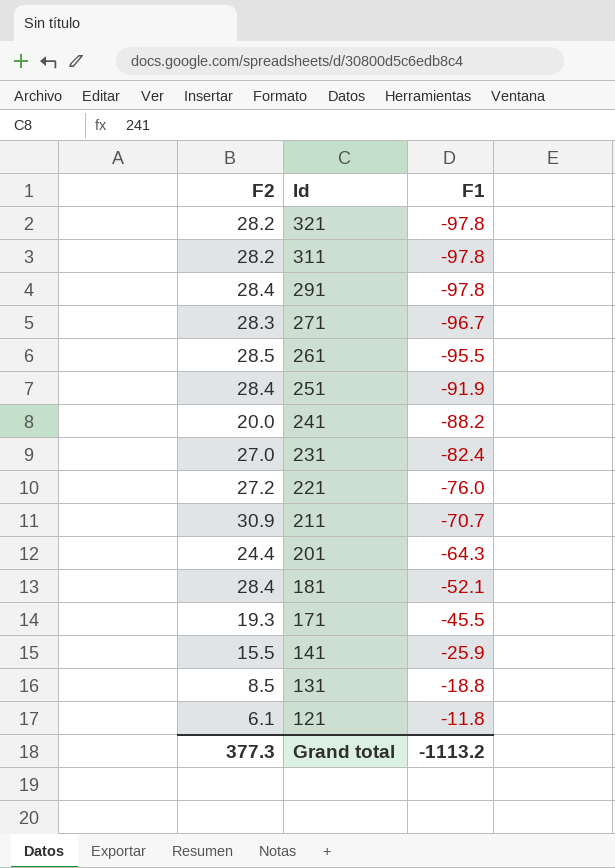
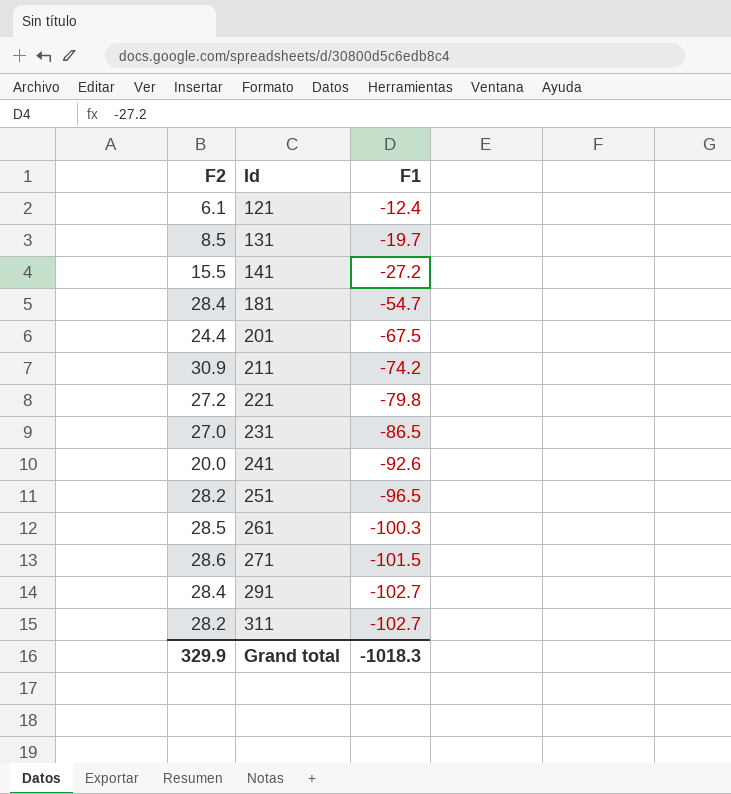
row order: Id descending -> Id ascending
row 321: 28.2 | -97.8 -> none
row 171: 19.3 | -45.5 -> none
121 | F1: -11.8 -> -12.4
131 | F1: -18.8 -> -19.7
141 | F1: -25.9 -> -27.2
181 | F1: -52.1 -> -54.7
201 | F1: -64.3 -> -67.5
211 | F1: -70.7 -> -74.2
221 | F1: -76.0 -> -79.8
231 | F1: -82.4 -> -86.5
241 | F1: -88.2 -> -92.6
251 | F2: 28.4 -> 28.2
251 | F1: -91.9 -> -96.5
261 | F1: -95.5 -> -100.3
271 | F2: 28.3 -> 28.6
271 | F1: -96.7 -> -101.5
291 | F1: -97.8 -> -102.7
311 | F1: -97.8 -> -102.7
Grand total | F2: 377.3 -> 329.9
Grand total | F1: -1113.2 -> -1018.3

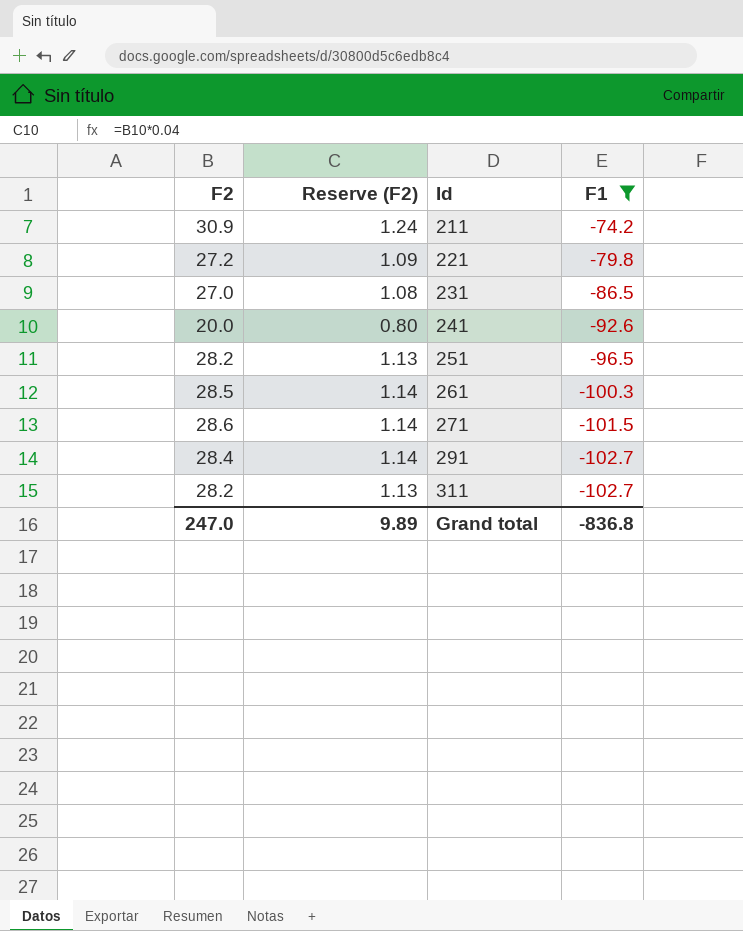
filter: none -> F1 <= -74.2
column Reserve (F2) | formula: none -> [F2] * 0.04
Grand total | F2: 329.9 -> 247.0
Grand total | F1: -1018.3 -> -836.8

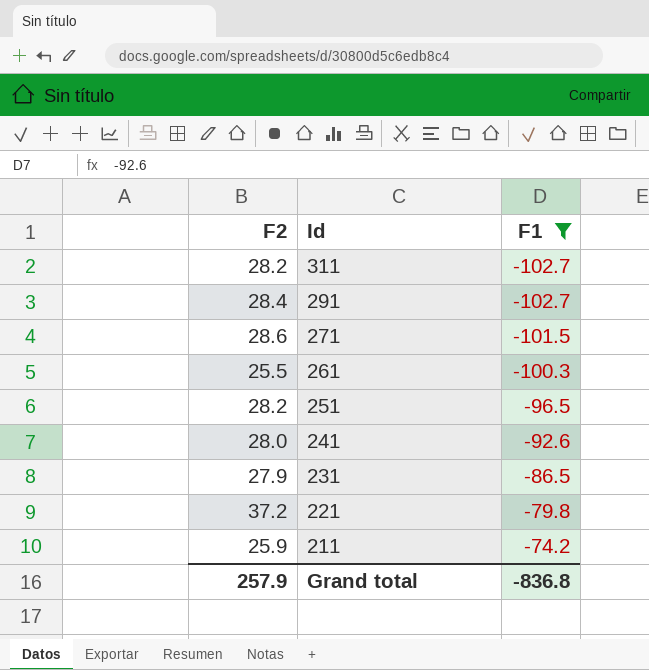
row order: Id ascending -> Id descending
column Reserve (F2) | formula: [F2] * 0.04 -> none
261 | F2: 28.5 -> 25.5
241 | F2: 20.0 -> 28.0
231 | F2: 27.0 -> 27.9
221 | F2: 27.2 -> 37.2
211 | F2: 30.9 -> 25.9
Grand total | F2: 247.0 -> 257.9

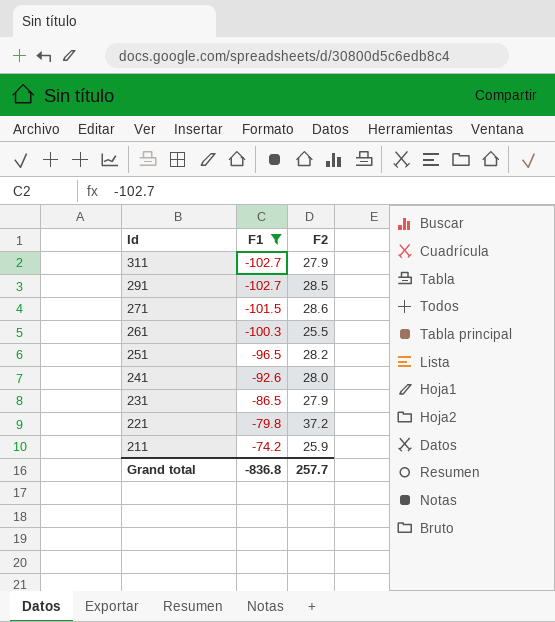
column F2 | position: 1 -> 3
311 | F2: 28.2 -> 27.9
291 | F2: 28.4 -> 28.5
Grand total | F2: 257.9 -> 257.7

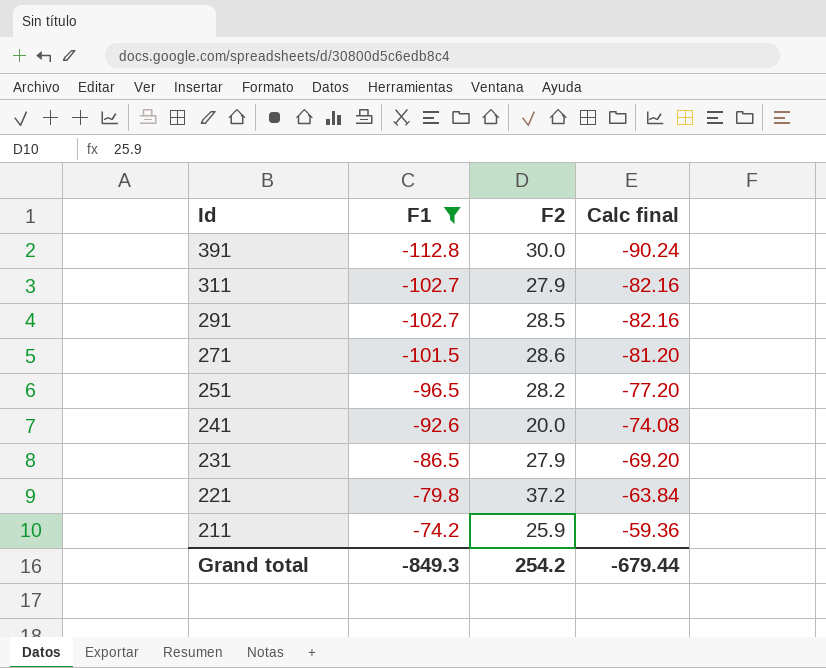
column Calc final | formula: none -> [F1] * 0.8
row 261: -100.3 | 25.5 -> none
row 391: none -> -112.8 | 30.0 | -90.24
241 | F2: 28.0 -> 20.0
Grand total | F1: -836.8 -> -849.3
Grand total | F2: 257.7 -> 254.2

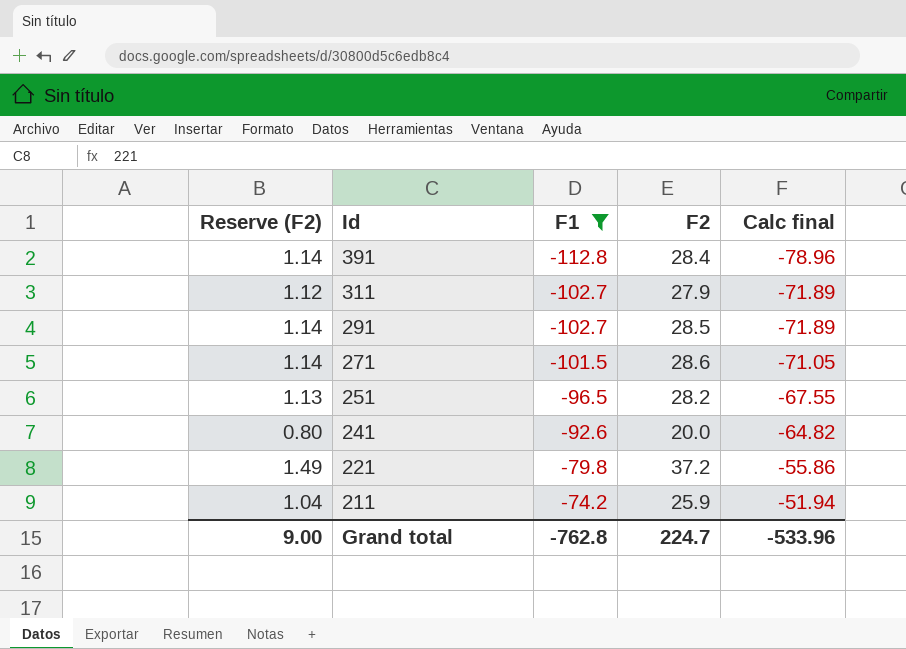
column Reserve (F2) | formula: none -> [F2] * 0.04
column Calc final | formula: [F1] * 0.8 -> [F1] * 0.7
row 231: -86.5 | 27.9 | -69.20 -> none
391 | F2: 30.0 -> 28.4
Grand total | F1: -849.3 -> -762.8
Grand total | F2: 254.2 -> 224.7
Grand total | Calc final: -679.44 -> -533.96

